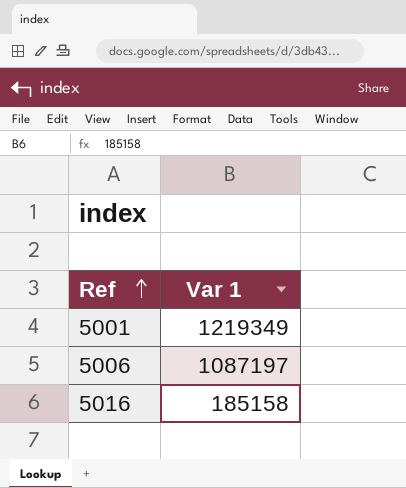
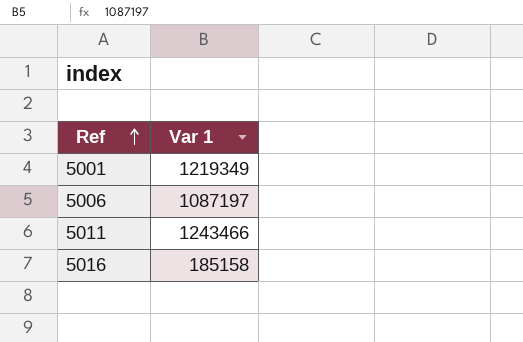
row 5011: none -> 1243466

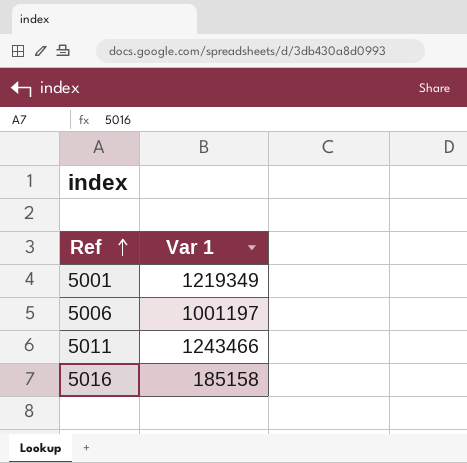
5006 | Var 1: 1087197 -> 1001197

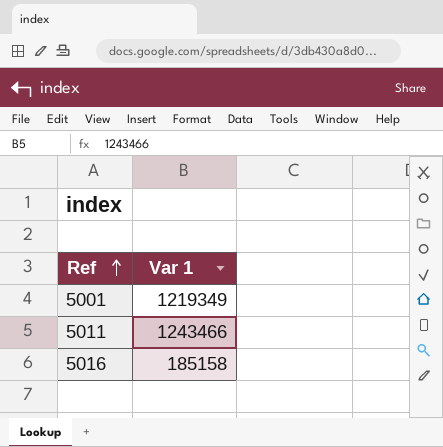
row 5006: 1001197 -> none

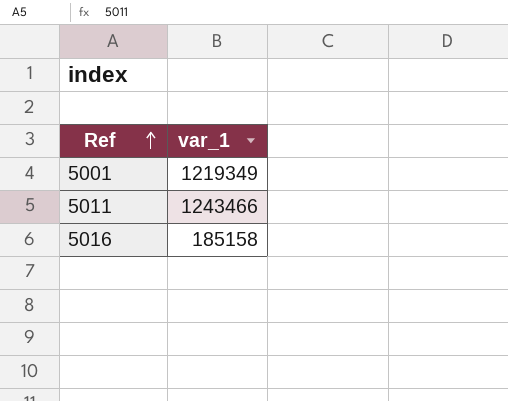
column name: Var 1 -> var_1

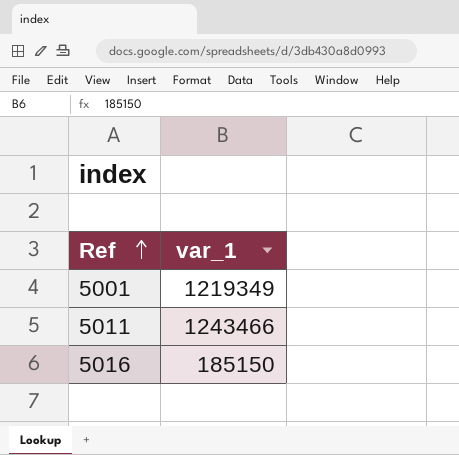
5016 | var_1: 185158 -> 185150

